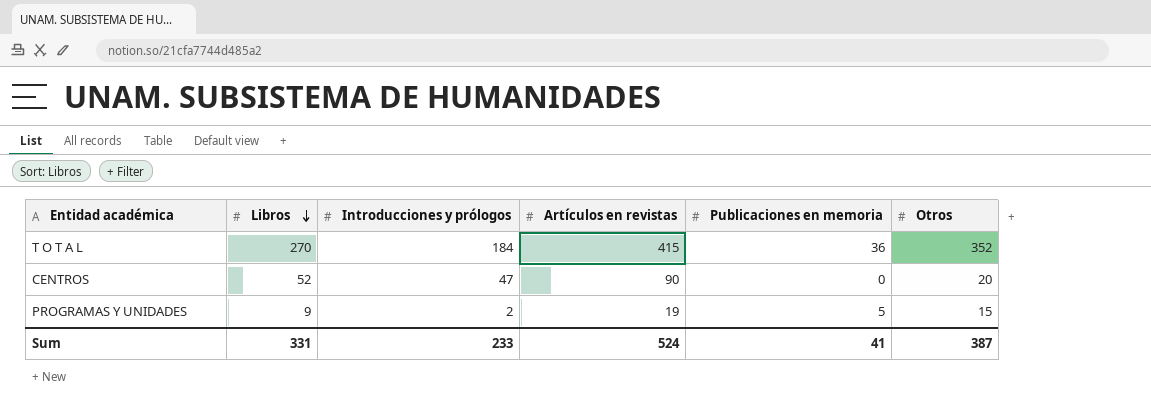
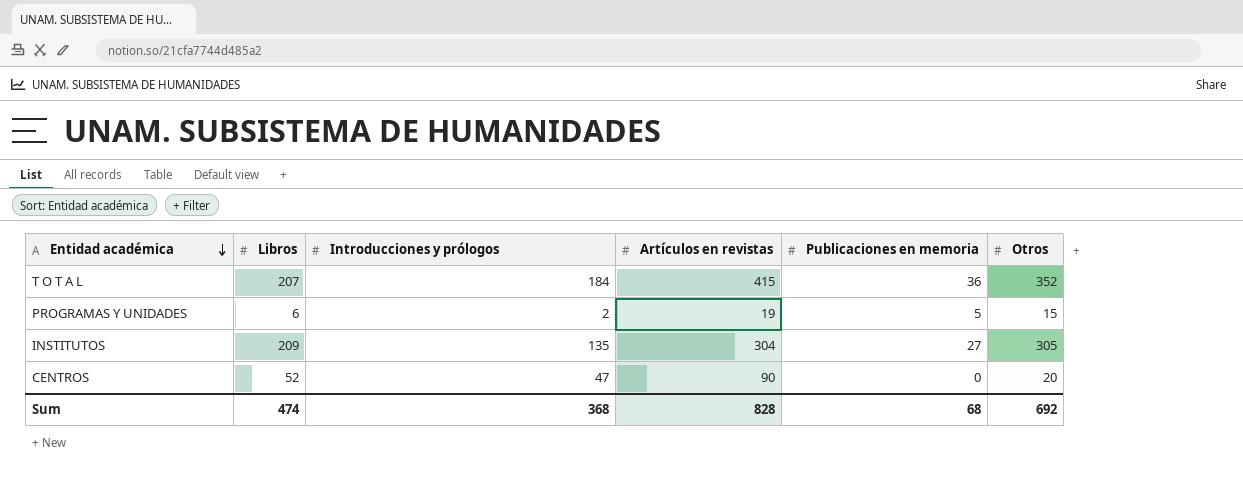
row order: Libros descending -> Entidad académica descending
T O T A L | Libros: 270 -> 207
PROGRAMAS Y UNIDADES | Libros: 9 -> 6
row INSTITUTOS: none -> 209 | 135 | 304 | 27 | 305
Sum | Libros: 331 -> 474
Sum | Introducciones y prólogos: 233 -> 368
Sum | Artículos en revistas: 524 -> 828
Sum | Publicaciones en memoria: 41 -> 68
Sum | Otros: 387 -> 692

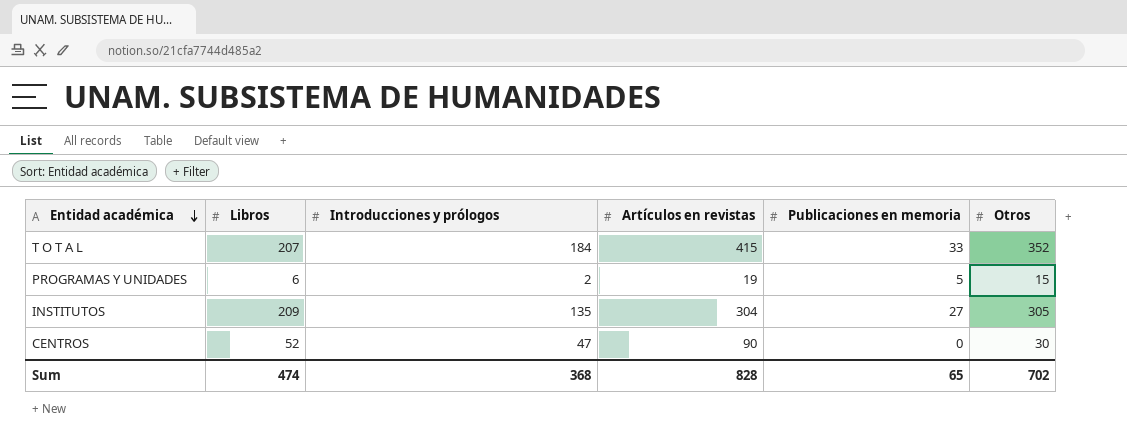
T O T A L | Publicaciones en memoria: 36 -> 33
CENTROS | Otros: 20 -> 30
Sum | Publicaciones en memoria: 68 -> 65
Sum | Otros: 692 -> 702

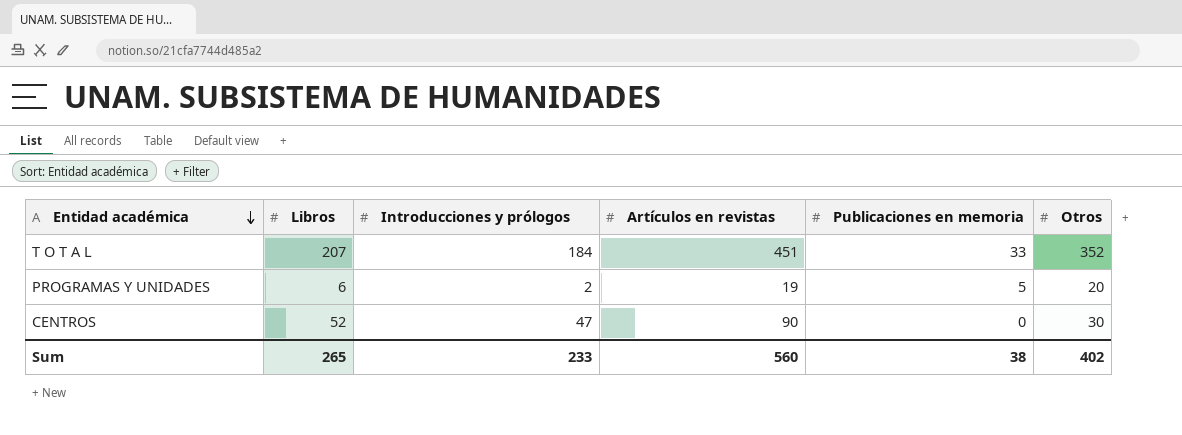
row INSTITUTOS: 209 | 135 | 304 | 27 | 305 -> none
T O T A L | Artículos en revistas: 415 -> 451
PROGRAMAS Y UNIDADES | Otros: 15 -> 20
Sum | Libros: 474 -> 265
Sum | Introducciones y prólogos: 368 -> 233
Sum | Artículos en revistas: 828 -> 560
Sum | Publicaciones en memoria: 65 -> 38
Sum | Otros: 702 -> 402

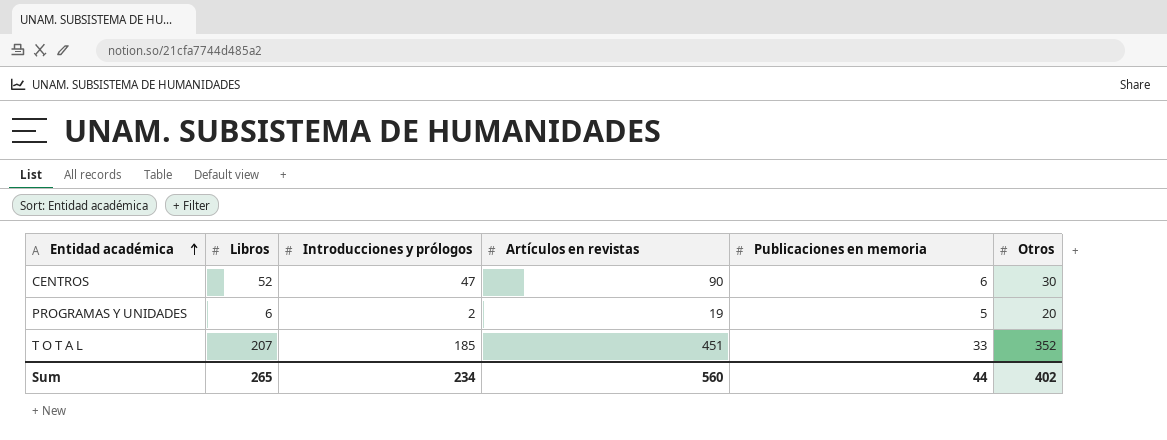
row order: Entidad académica descending -> Entidad académica ascending
CENTROS | Publicaciones en memoria: 0 -> 6
T O T A L | Introducciones y prólogos: 184 -> 185
Sum | Introducciones y prólogos: 233 -> 234
Sum | Publicaciones en memoria: 38 -> 44

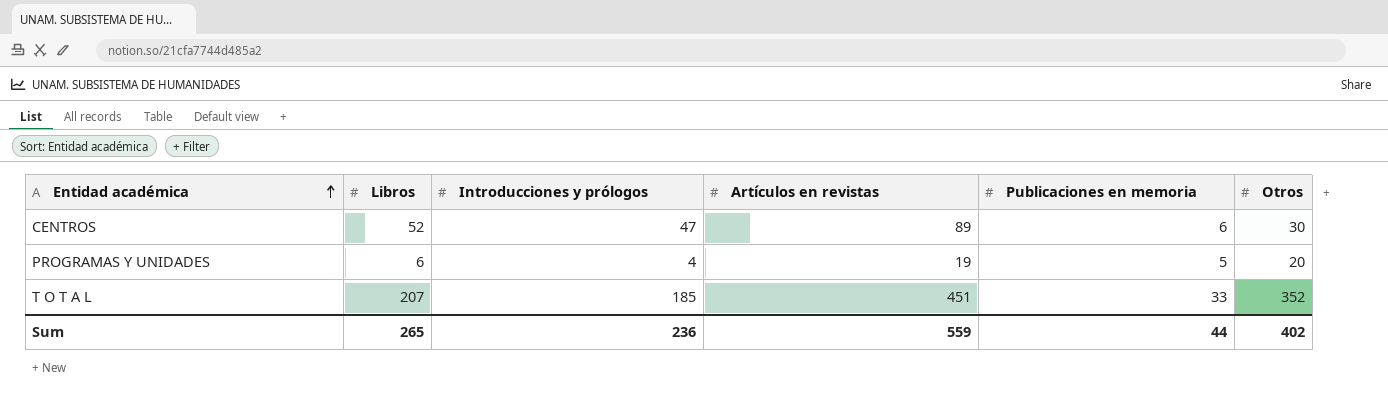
CENTROS | Artículos en revistas: 90 -> 89
PROGRAMAS Y UNIDADES | Introducciones y prólogos: 2 -> 4
Sum | Introducciones y prólogos: 234 -> 236
Sum | Artículos en revistas: 560 -> 559

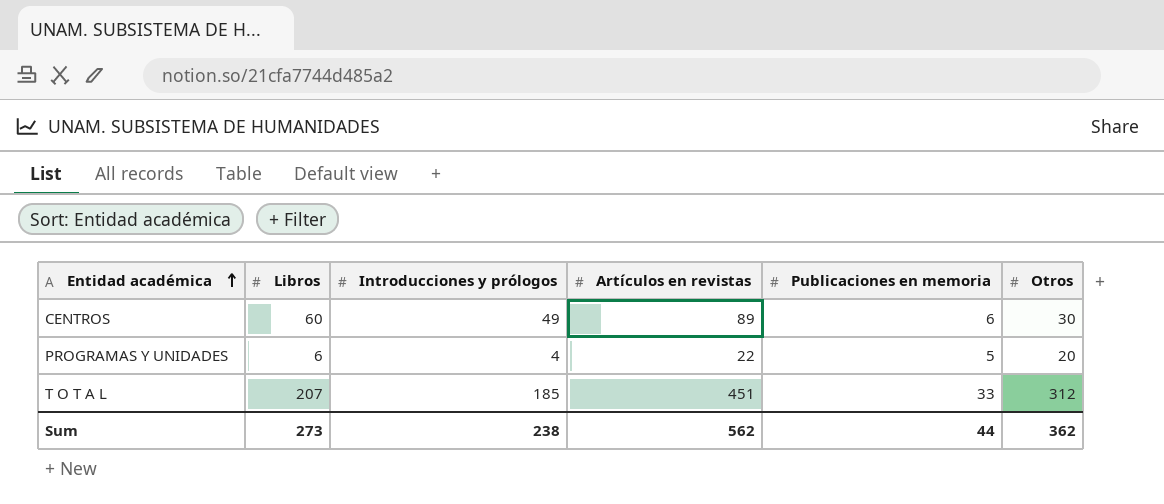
CENTROS | Libros: 52 -> 60
CENTROS | Introducciones y prólogos: 47 -> 49
PROGRAMAS Y UNIDADES | Artículos en revistas: 19 -> 22
T O T A L | Otros: 352 -> 312
Sum | Libros: 265 -> 273
Sum | Introducciones y prólogos: 236 -> 238
Sum | Artículos en revistas: 559 -> 562
Sum | Otros: 402 -> 362

